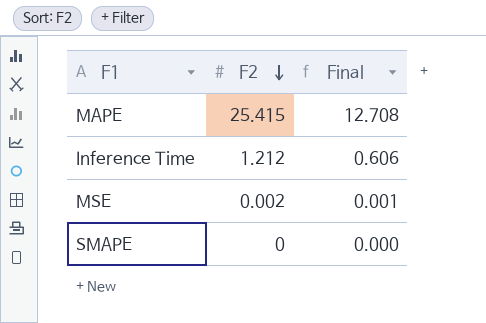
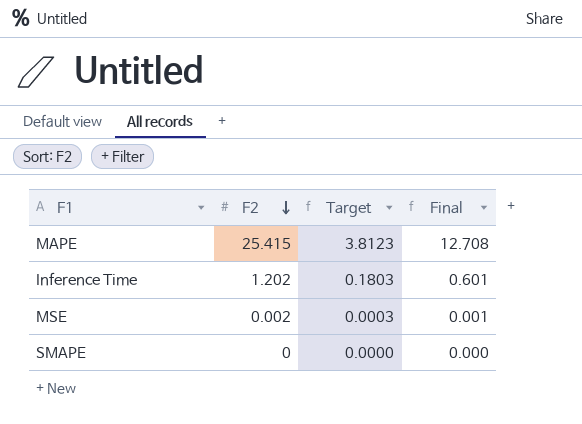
column Target | formula: none -> [F2] * 0.15
Inference Time | F2: 1.212 -> 1.202
Inference Time | Final: 0.606 -> 0.601

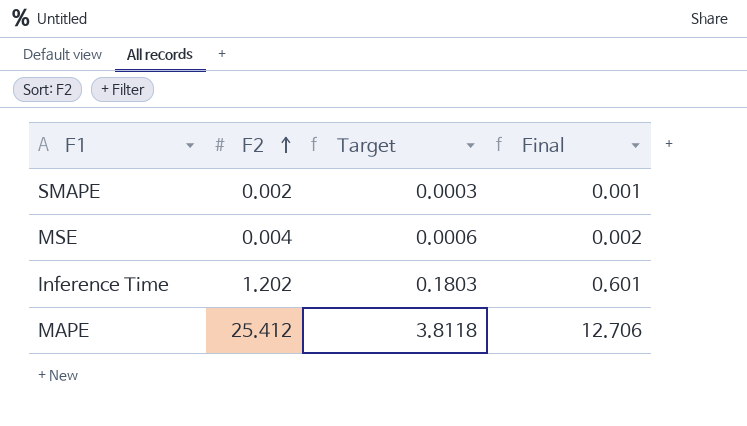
row order: F2 descending -> F2 ascending
SMAPE | F2: 0 -> 0.002
SMAPE | Target: 0.0000 -> 0.0003
SMAPE | Final: 0.000 -> 0.001
MSE | F2: 0.002 -> 0.004
MSE | Target: 0.0003 -> 0.0006
MSE | Final: 0.001 -> 0.002
MAPE | F2: 25.415 -> 25.412
MAPE | Target: 3.8123 -> 3.8118
MAPE | Final: 12.708 -> 12.706

